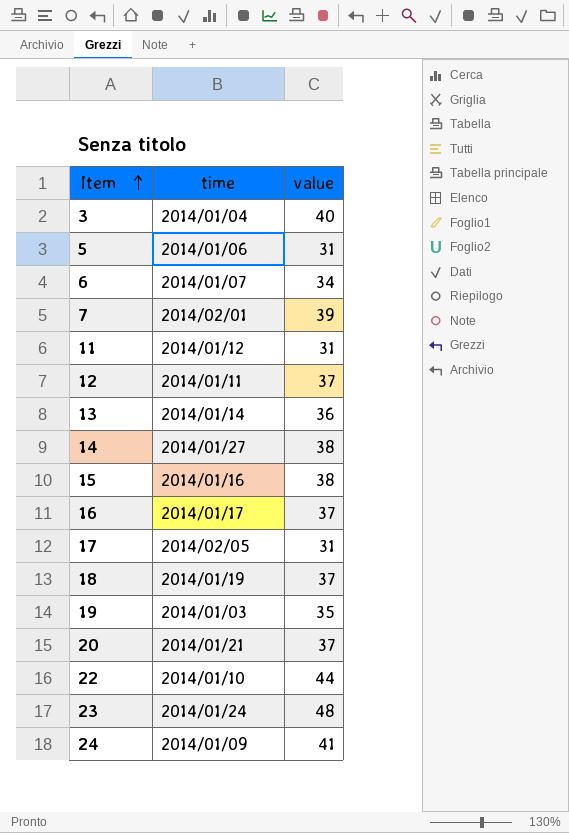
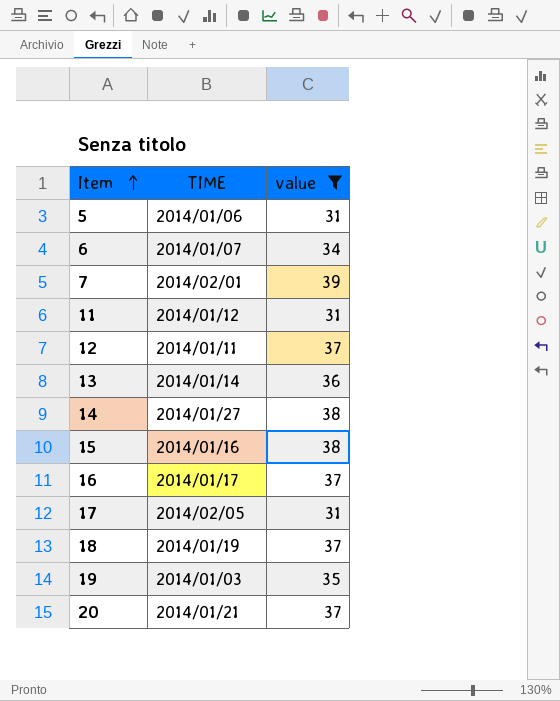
filter: none -> value <= 39
column name: time -> TIME

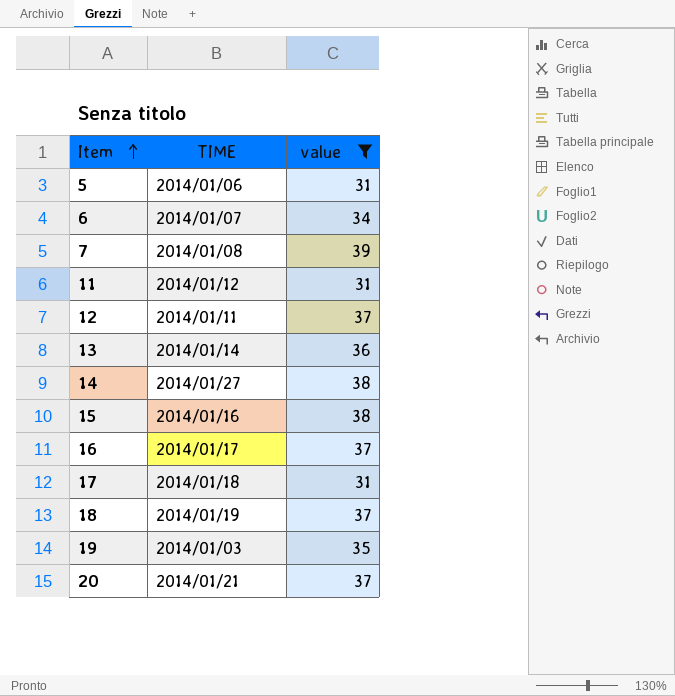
7 | TIME: 2014/02/01 -> 2014/01/08
17 | TIME: 2014/02/05 -> 2014/01/18

